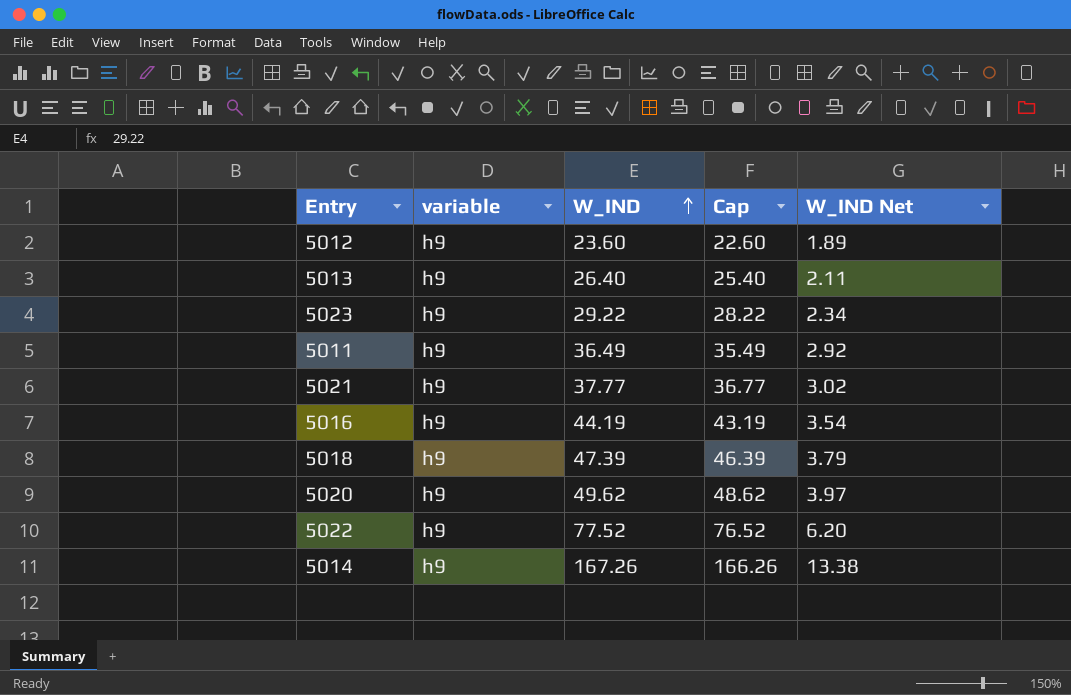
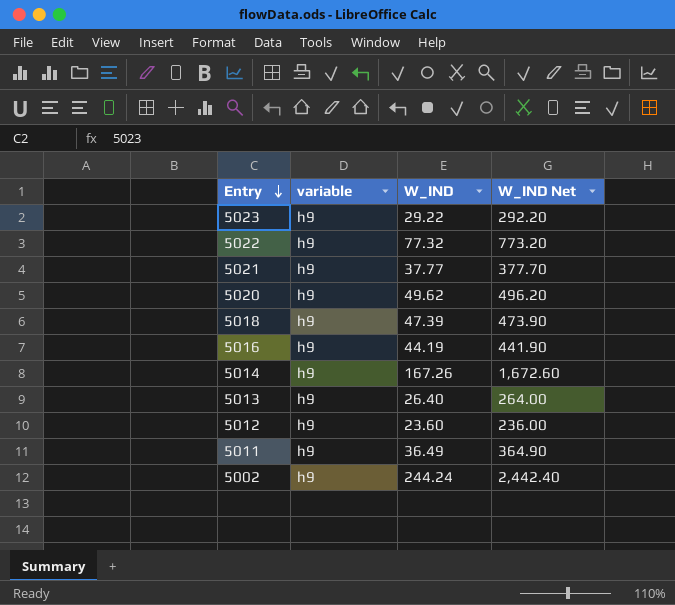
row order: W_IND ascending -> Entry descending
column Cap | formula: [W_IND] - 1 -> none
column W_IND Net | formula: [W_IND] * 0.08 -> [W_IND] * 10
5022 | W_IND: 77.52 -> 77.32
row 5002: none -> h9 | 244.24 | 2,442.40

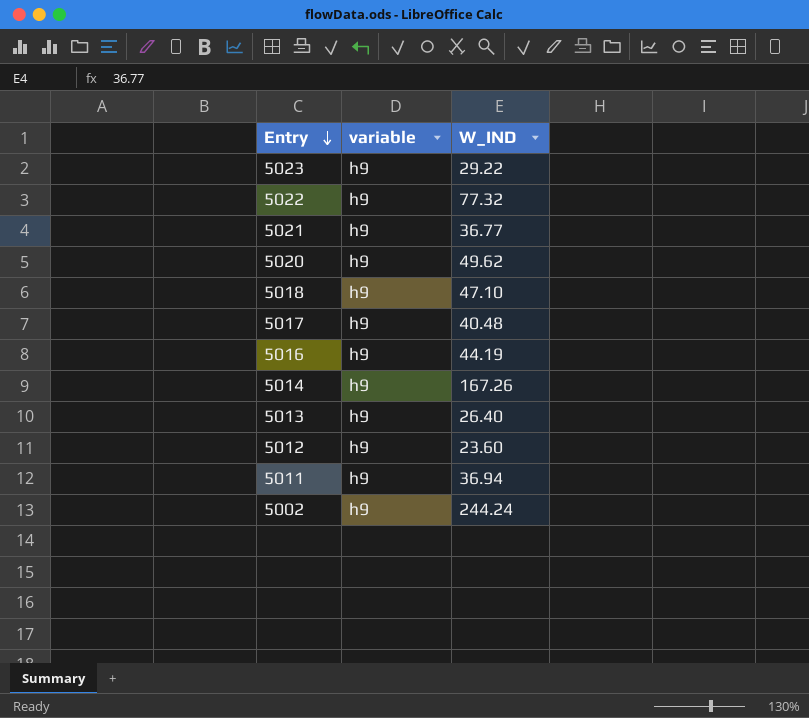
column W_IND Net | formula: [W_IND] * 10 -> none
5021 | W_IND: 37.77 -> 36.77
5018 | W_IND: 47.39 -> 47.10
row 5017: none -> h9 | 40.48
5011 | W_IND: 36.49 -> 36.94

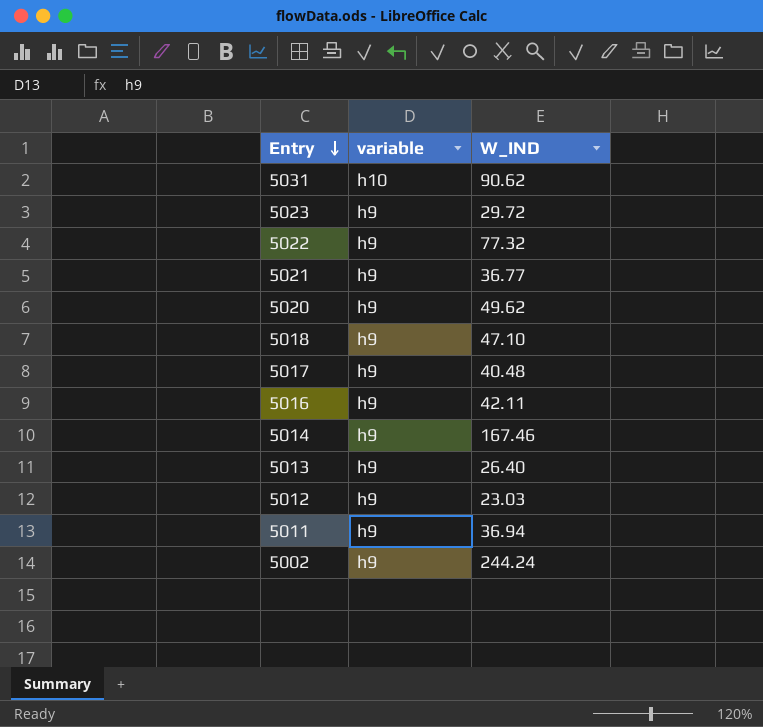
row 5031: none -> h10 | 90.62
5023 | W_IND: 29.22 -> 29.72
5016 | W_IND: 44.19 -> 42.11
5014 | W_IND: 167.26 -> 167.46
5012 | W_IND: 23.60 -> 23.03

